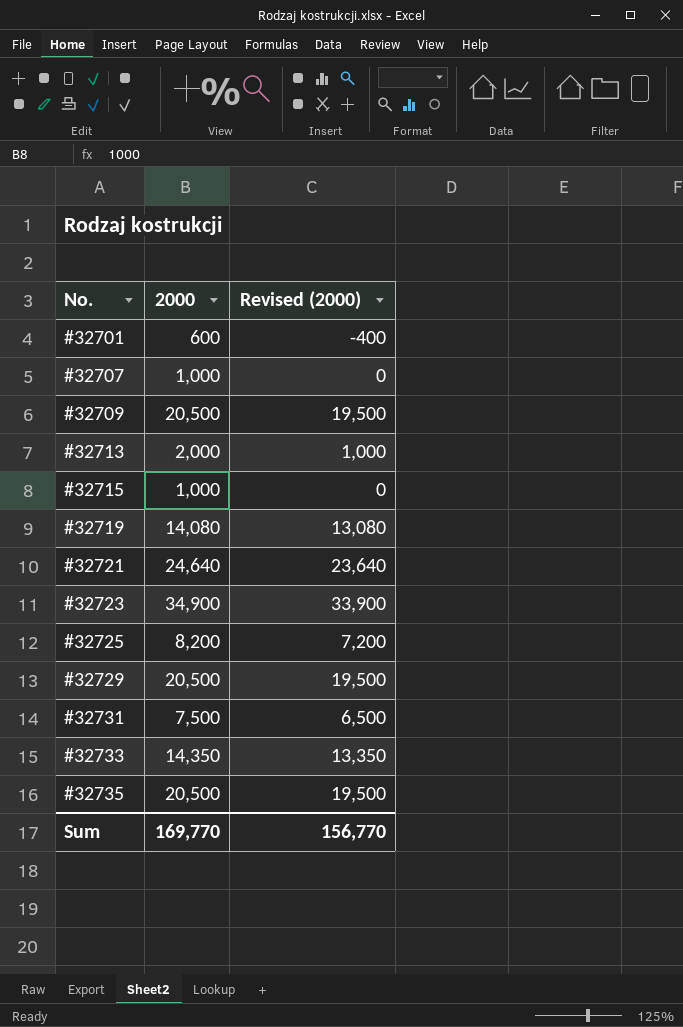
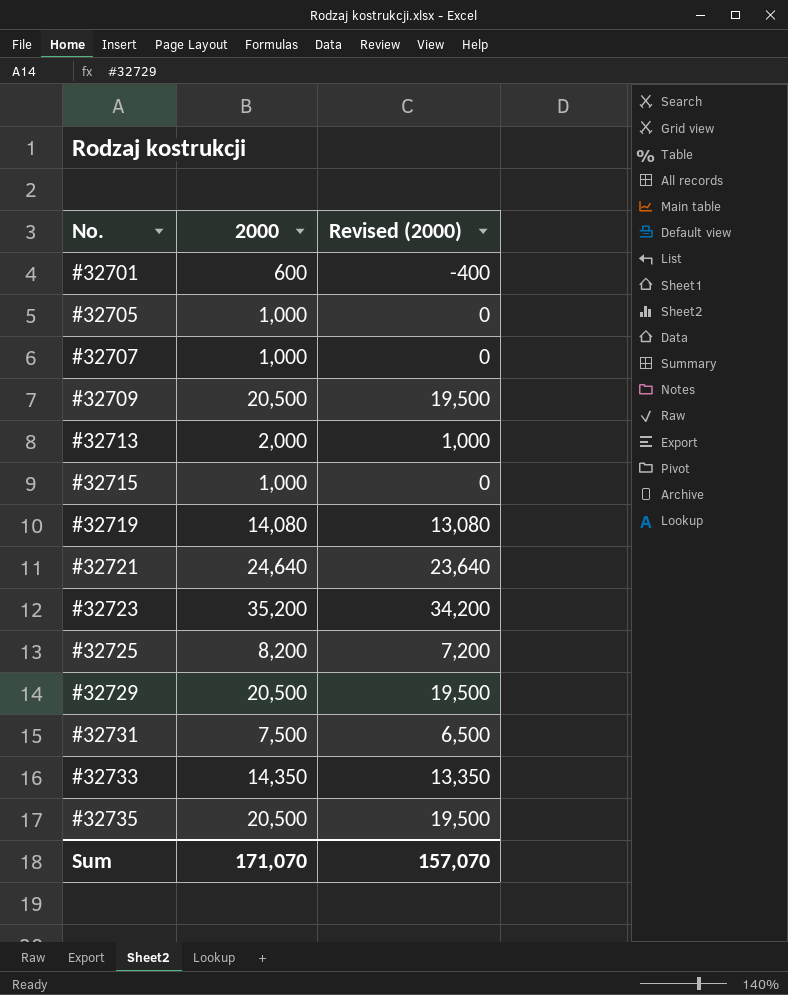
row #32705: none -> 1,000 | 0
#32723 | 2000: 34,900 -> 35,200
#32723 | Revised (2000): 33,900 -> 34,200
Sum | 2000: 169,770 -> 171,070
Sum | Revised (2000): 156,770 -> 157,070

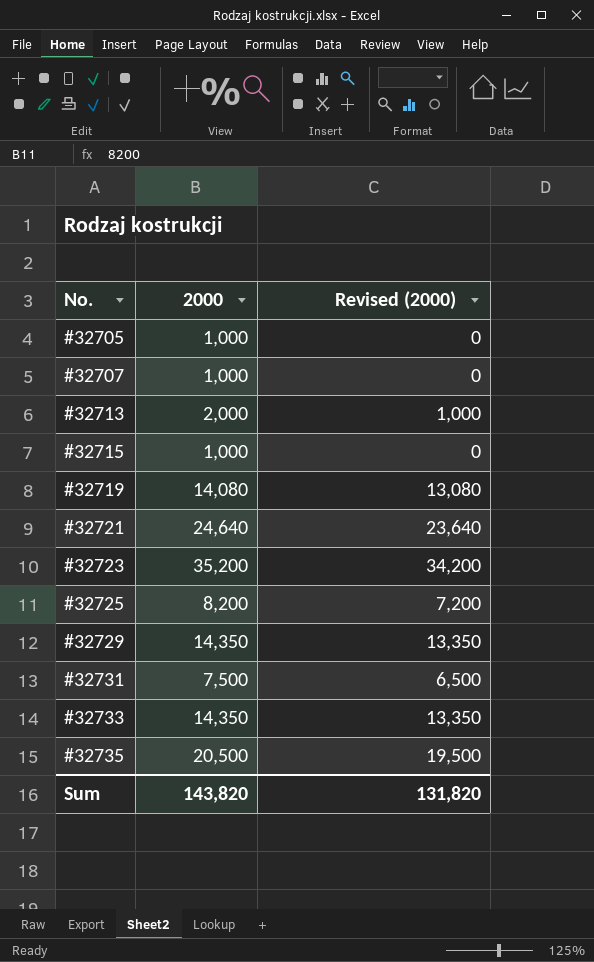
row #32701: 600 | -400 -> none
row #32709: 20,500 | 19,500 -> none
#32729 | 2000: 20,500 -> 14,350
#32729 | Revised (2000): 19,500 -> 13,350
Sum | 2000: 171,070 -> 143,820
Sum | Revised (2000): 157,070 -> 131,820

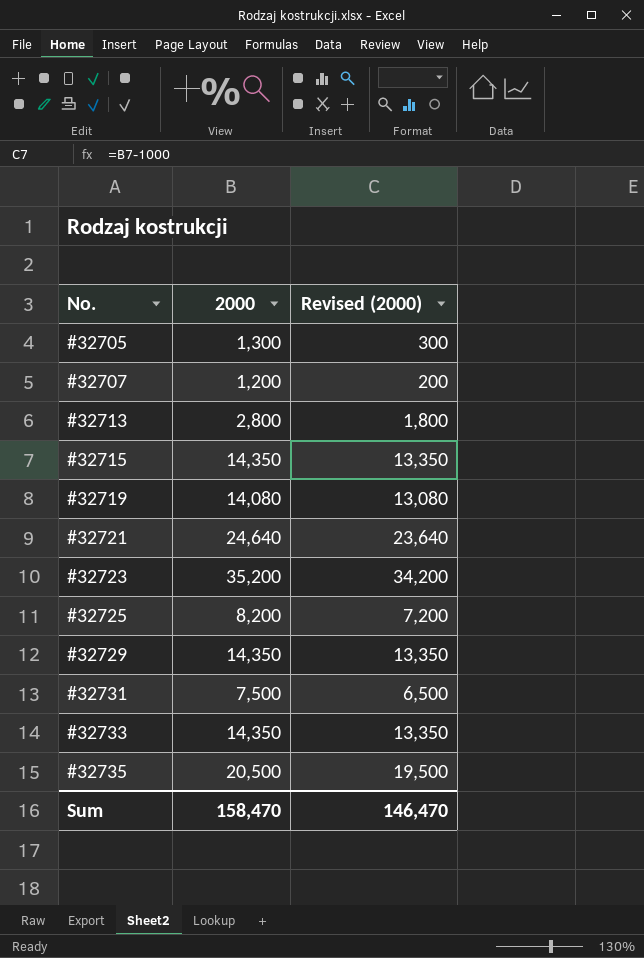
#32705 | 2000: 1,000 -> 1,300
#32705 | Revised (2000): 0 -> 300
#32707 | 2000: 1,000 -> 1,200
#32707 | Revised (2000): 0 -> 200
#32713 | 2000: 2,000 -> 2,800
#32713 | Revised (2000): 1,000 -> 1,800
#32715 | 2000: 1,000 -> 14,350
#32715 | Revised (2000): 0 -> 13,350
Sum | 2000: 143,820 -> 158,470
Sum | Revised (2000): 131,820 -> 146,470

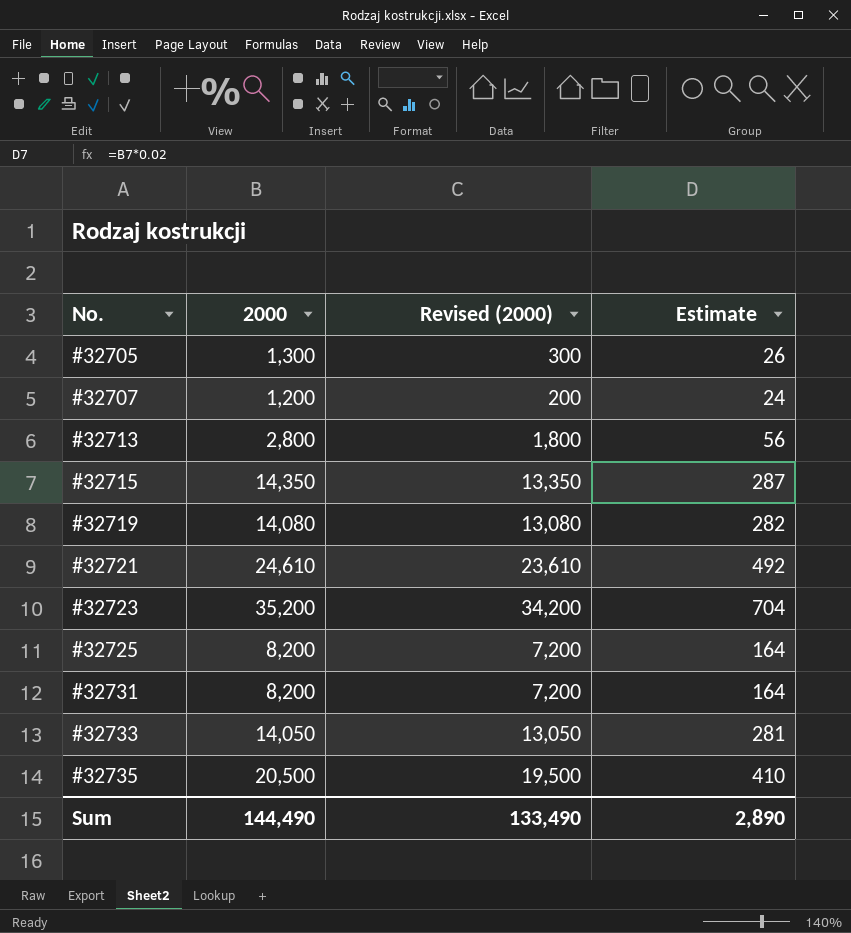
column Estimate | formula: none -> [2000] * 0.02
row #32729: 14,350 | 13,350 -> none
#32721 | 2000: 24,640 -> 24,610
#32721 | Revised (2000): 23,640 -> 23,610
#32731 | 2000: 7,500 -> 8,200
#32731 | Revised (2000): 6,500 -> 7,200
#32733 | 2000: 14,350 -> 14,050
#32733 | Revised (2000): 13,350 -> 13,050
Sum | 2000: 158,470 -> 144,490
Sum | Revised (2000): 146,470 -> 133,490

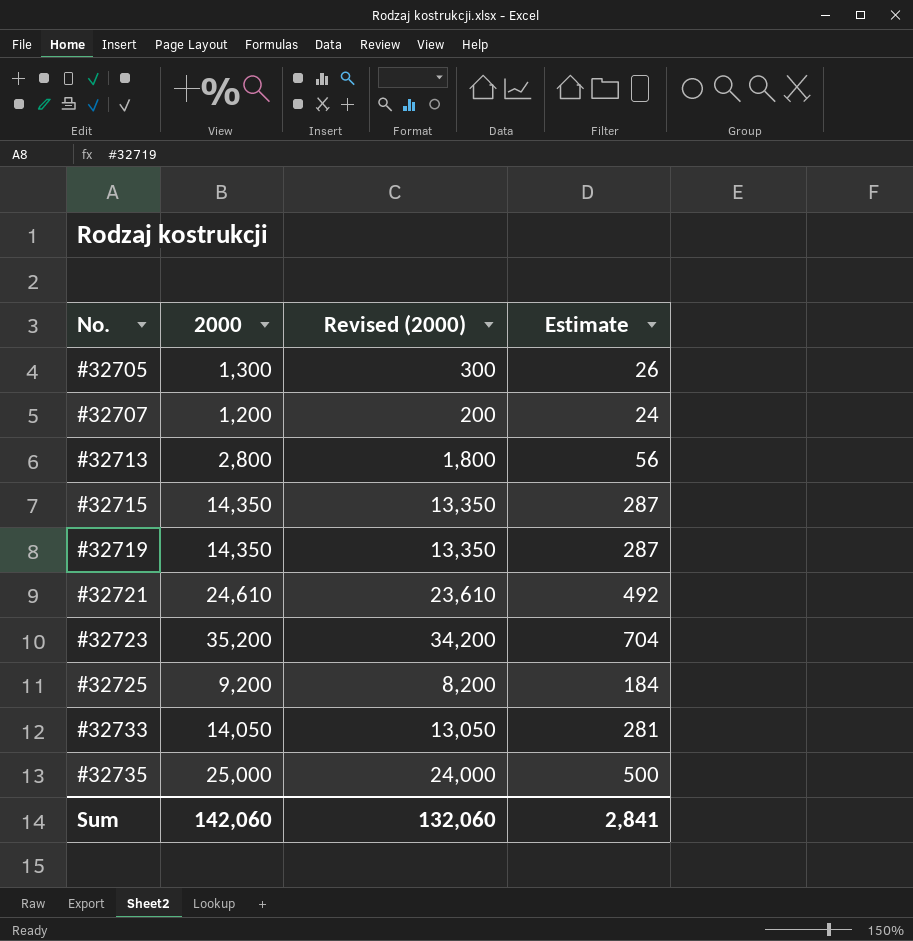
row #32731: 8,200 | 7,200 | 164 -> none
#32719 | 2000: 14,080 -> 14,350
#32719 | Revised (2000): 13,080 -> 13,350
#32719 | Estimate: 282 -> 287
#32725 | 2000: 8,200 -> 9,200
#32725 | Revised (2000): 7,200 -> 8,200
#32725 | Estimate: 164 -> 184
#32735 | 2000: 20,500 -> 25,000
#32735 | Revised (2000): 19,500 -> 24,000
#32735 | Estimate: 410 -> 500
Sum | 2000: 144,490 -> 142,060
Sum | Revised (2000): 133,490 -> 132,060
Sum | Estimate: 2,890 -> 2,841

